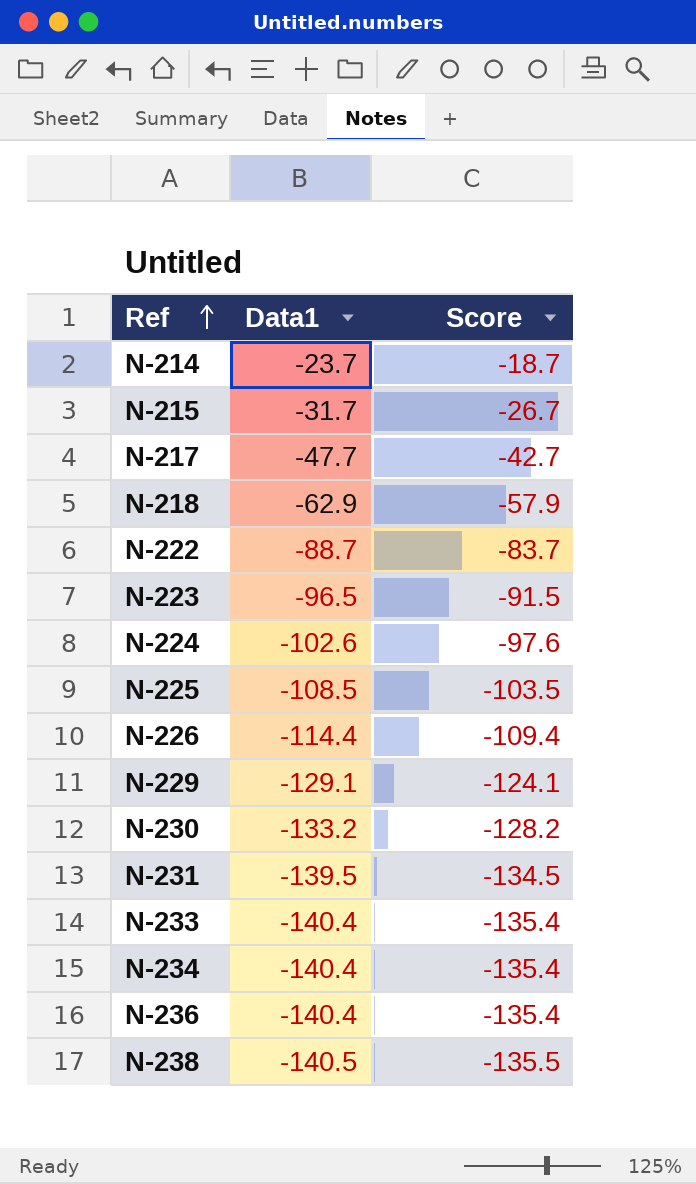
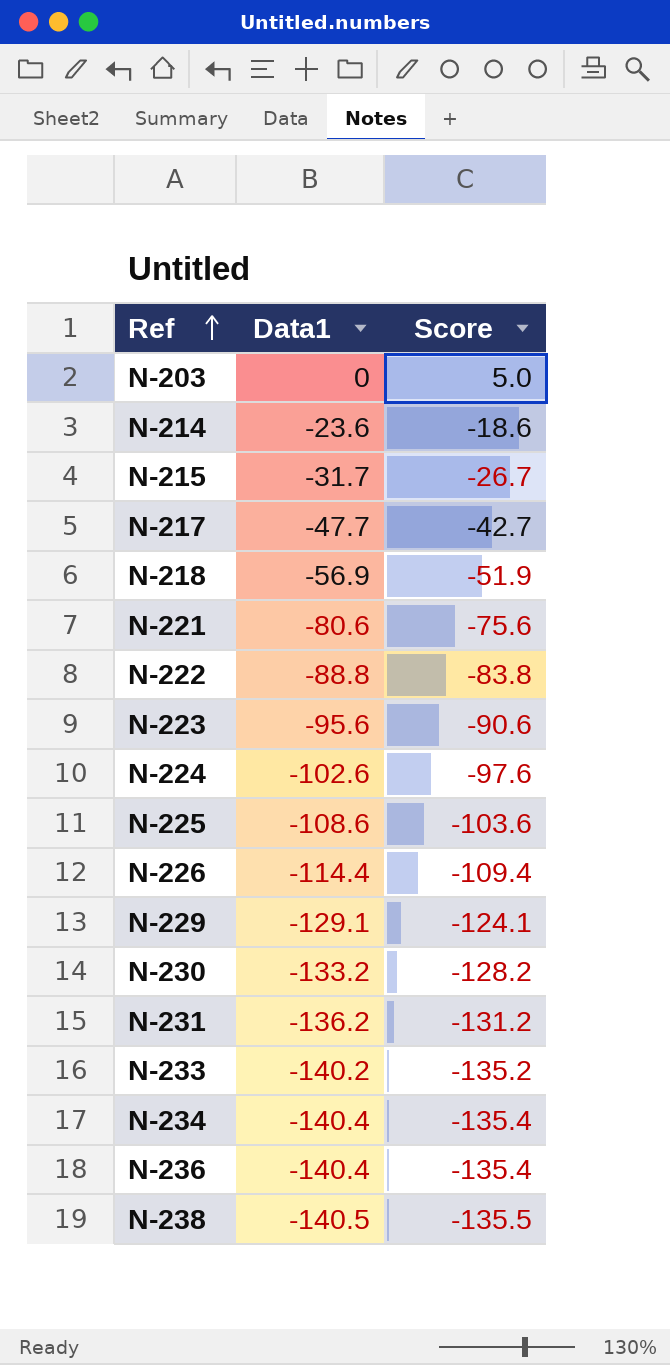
row N-203: none -> 0 | 5.0
N-214 | Data1: -23.7 -> -23.6
N-214 | Score: -18.7 -> -18.6
N-218 | Data1: -62.9 -> -56.9
N-218 | Score: -57.9 -> -51.9
row N-221: none -> -80.6 | -75.6
N-222 | Data1: -88.7 -> -88.8
N-222 | Score: -83.7 -> -83.8
N-223 | Data1: -96.5 -> -95.6
N-223 | Score: -91.5 -> -90.6
N-225 | Data1: -108.5 -> -108.6
N-225 | Score: -103.5 -> -103.6
N-231 | Data1: -139.5 -> -136.2
N-231 | Score: -134.5 -> -131.2
N-233 | Data1: -140.4 -> -140.2
N-233 | Score: -135.4 -> -135.2

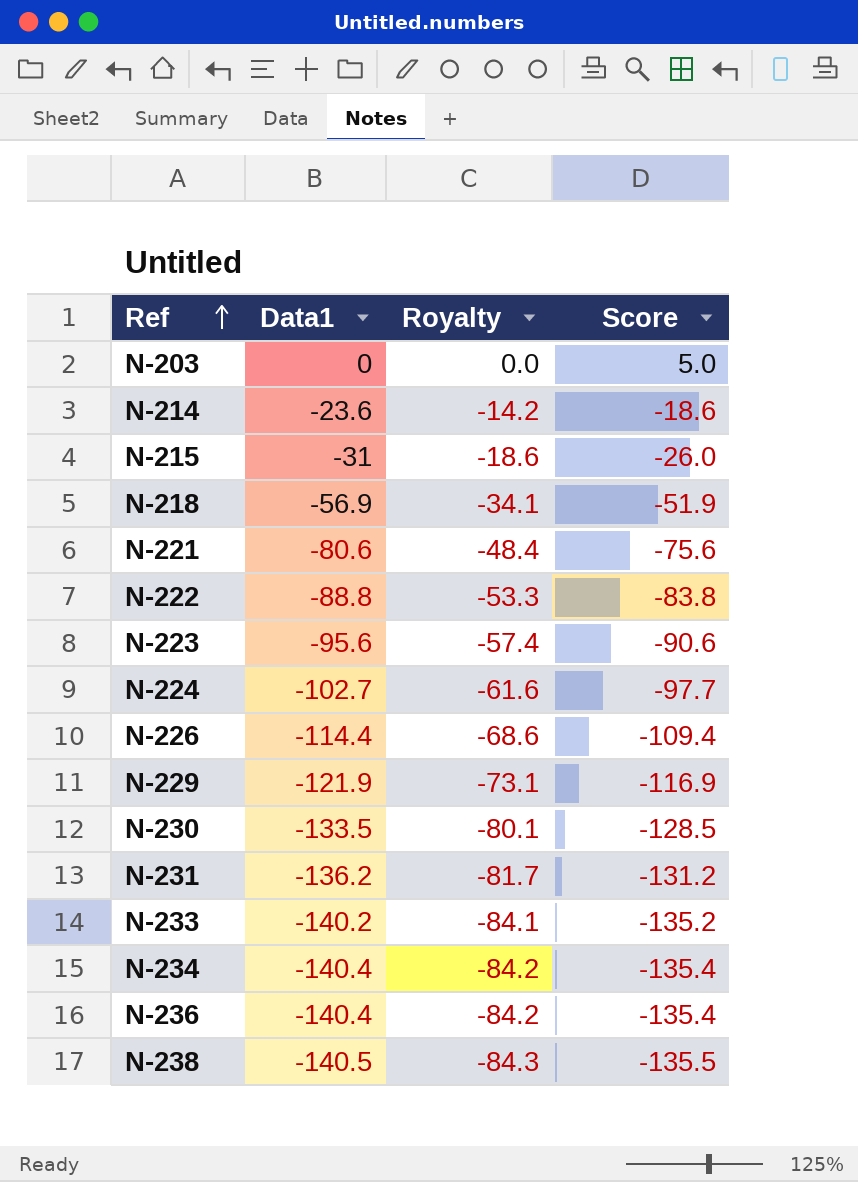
column Royalty | formula: none -> [Data1] * 0.6
row N-217: -47.7 | -42.7 -> none
row N-225: -108.6 | -103.6 -> none
N-215 | Data1: -31.7 -> -31
N-215 | Score: -26.7 -> -26.0
N-224 | Data1: -102.6 -> -102.7
N-224 | Score: -97.6 -> -97.7
N-229 | Data1: -129.1 -> -121.9
N-229 | Score: -124.1 -> -116.9
N-230 | Data1: -133.2 -> -133.5
N-230 | Score: -128.2 -> -128.5

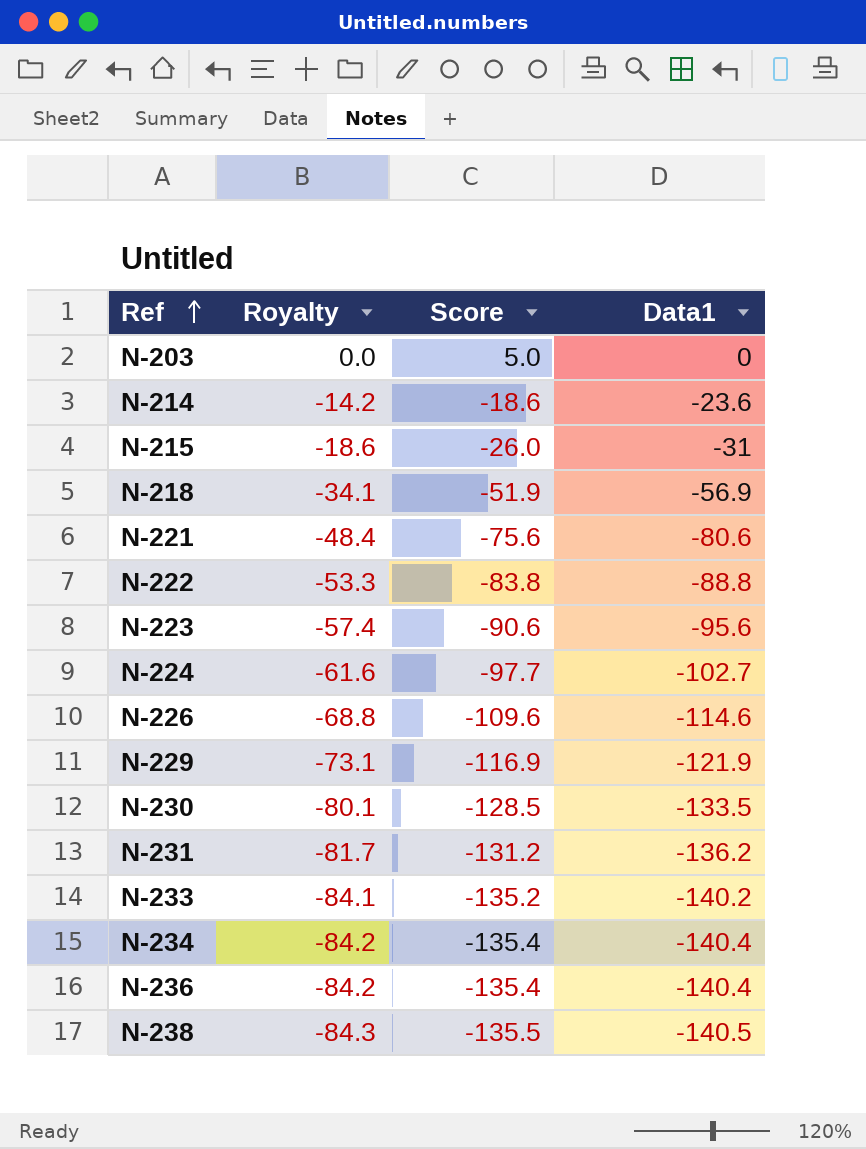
column Data1 | position: 2 -> 4
N-226 | Royalty: -68.6 -> -68.8
N-226 | Score: -109.4 -> -109.6
N-226 | Data1: -114.4 -> -114.6

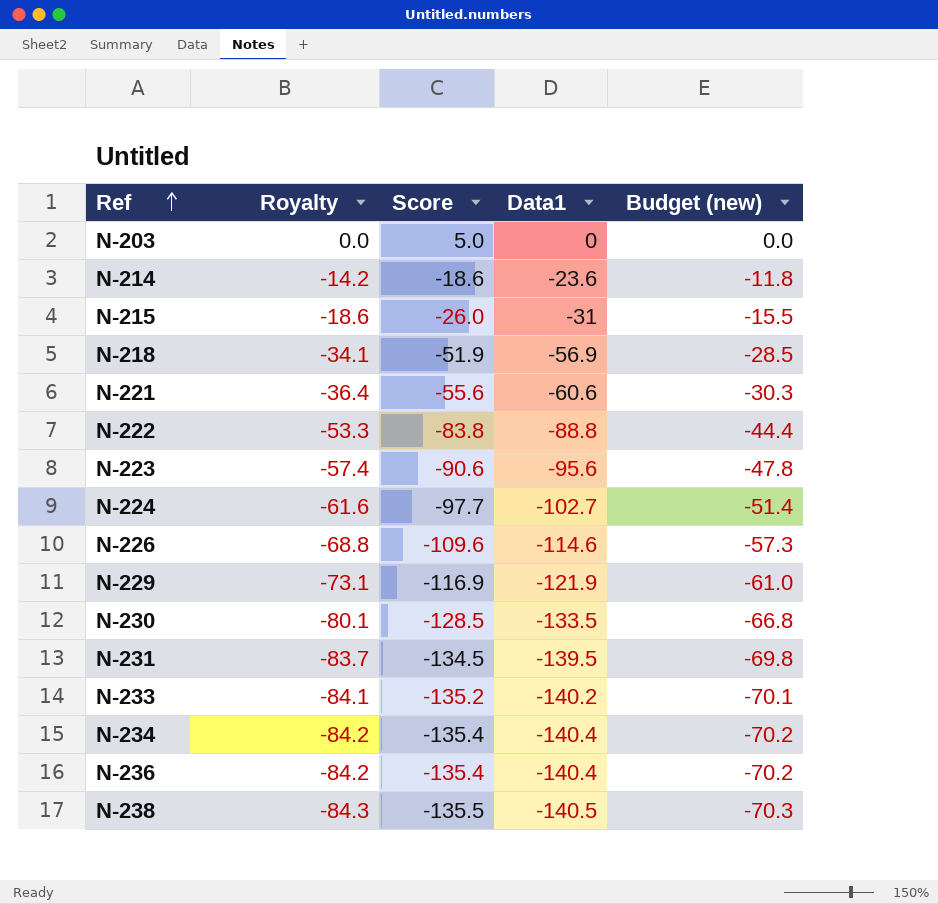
column Budget (new) | formula: none -> [Data1] * 0.5
N-221 | Royalty: -48.4 -> -36.4
N-221 | Score: -75.6 -> -55.6
N-221 | Data1: -80.6 -> -60.6
N-231 | Royalty: -81.7 -> -83.7
N-231 | Score: -131.2 -> -134.5
N-231 | Data1: -136.2 -> -139.5

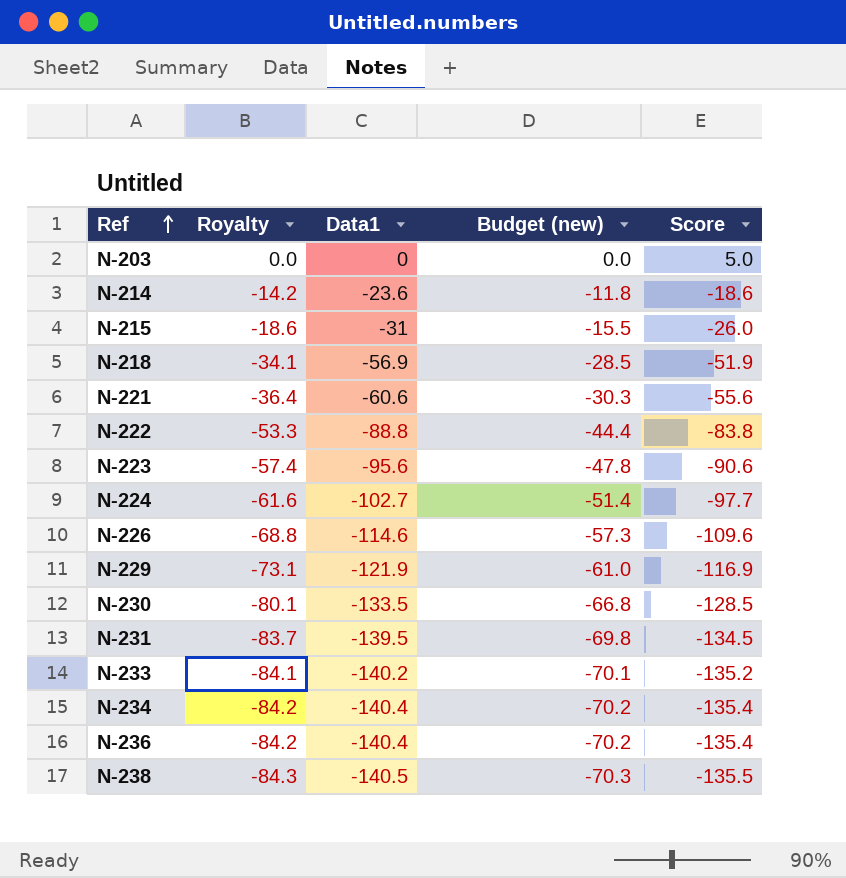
column Score | position: 3 -> 5

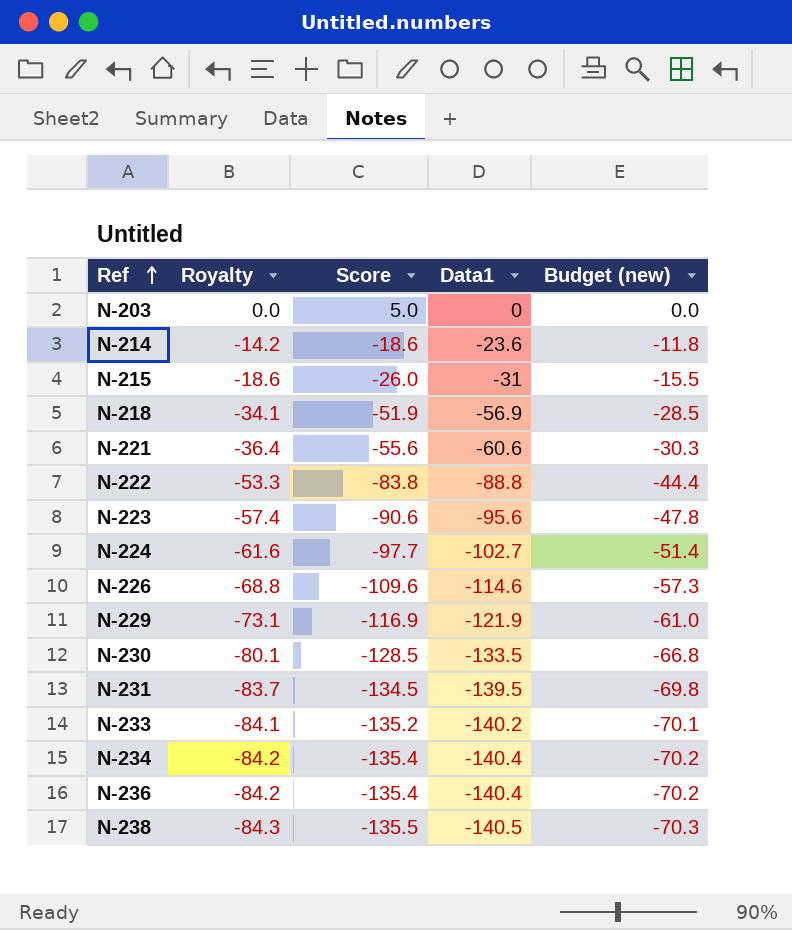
column Score | position: 5 -> 3

